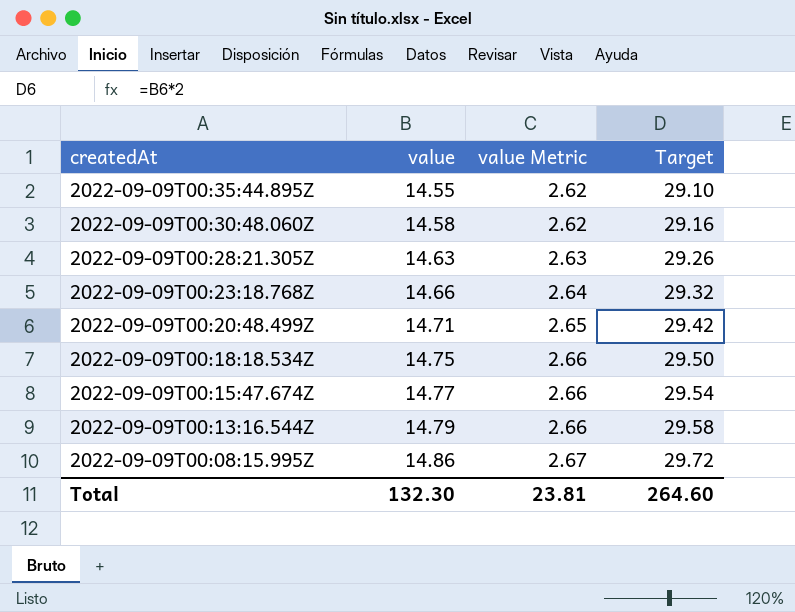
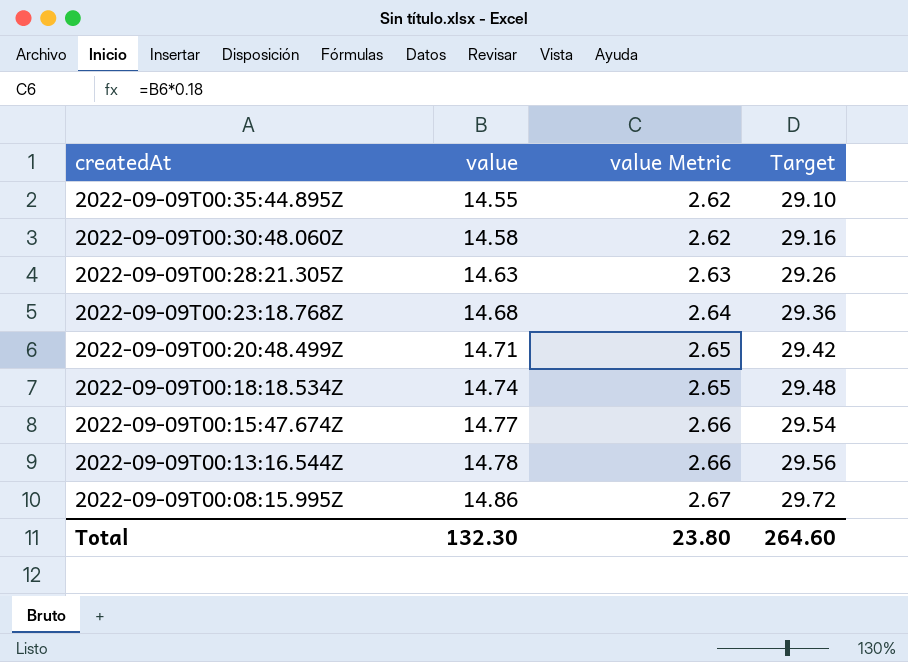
2022-09-09T00:23:18.768Z | value: 14.66 -> 14.68
2022-09-09T00:23:18.768Z | Target: 29.32 -> 29.36
2022-09-09T00:18:18.534Z | value: 14.75 -> 14.74
2022-09-09T00:18:18.534Z | value Metric: 2.66 -> 2.65
2022-09-09T00:18:18.534Z | Target: 29.50 -> 29.48
2022-09-09T00:13:16.544Z | value: 14.79 -> 14.78
2022-09-09T00:13:16.544Z | Target: 29.58 -> 29.56
Total | value Metric: 23.81 -> 23.80

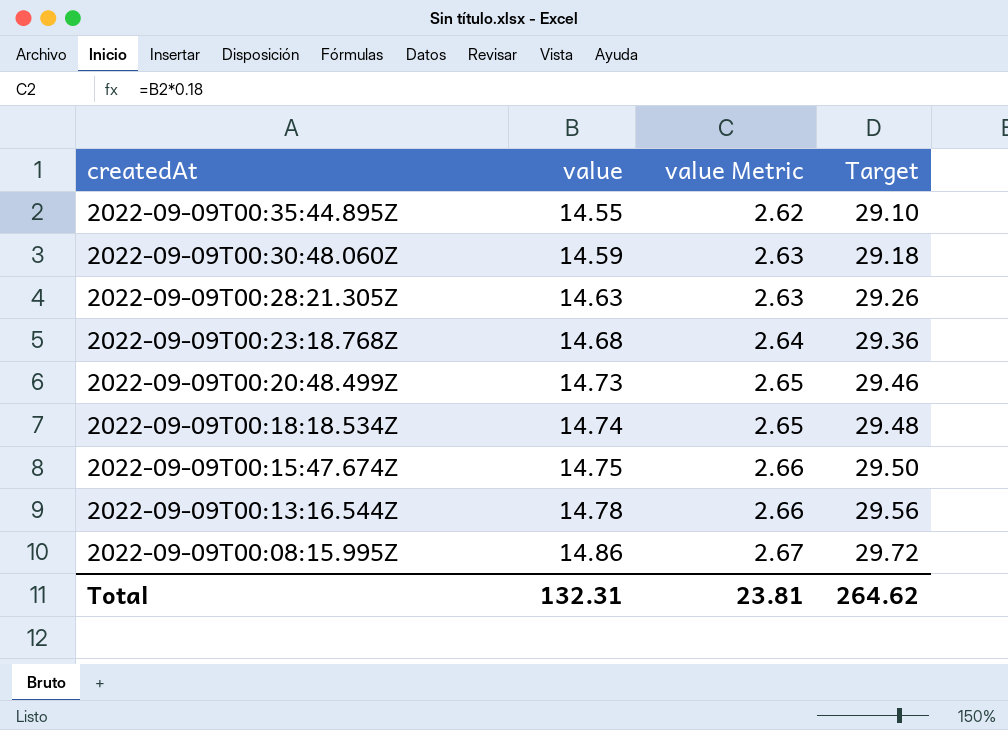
2022-09-09T00:30:48.060Z | value: 14.58 -> 14.59
2022-09-09T00:30:48.060Z | value Metric: 2.62 -> 2.63
2022-09-09T00:30:48.060Z | Target: 29.16 -> 29.18
2022-09-09T00:20:48.499Z | value: 14.71 -> 14.73
2022-09-09T00:20:48.499Z | Target: 29.42 -> 29.46
2022-09-09T00:15:47.674Z | value: 14.77 -> 14.75
2022-09-09T00:15:47.674Z | Target: 29.54 -> 29.50
Total | value: 132.30 -> 132.31
Total | value Metric: 23.80 -> 23.81
Total | Target: 264.60 -> 264.62

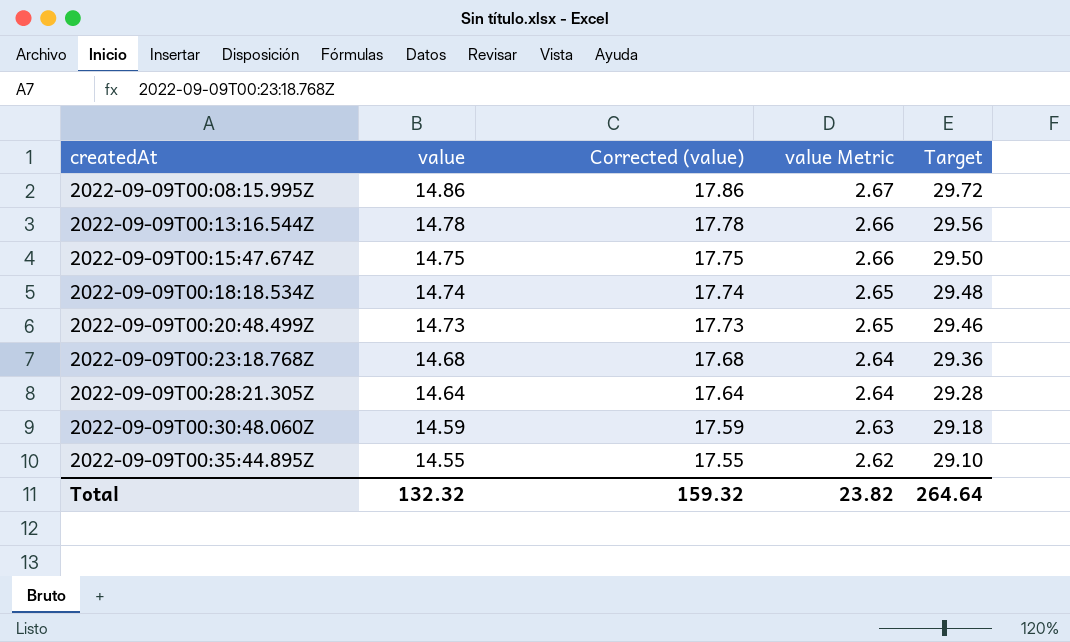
row order: createdAt descending -> createdAt ascending
column Corrected (value) | formula: none -> [value] + 3
2022-09-09T00:28:21.305Z | value: 14.63 -> 14.64
2022-09-09T00:28:21.305Z | value Metric: 2.63 -> 2.64
2022-09-09T00:28:21.305Z | Target: 29.26 -> 29.28
Total | value: 132.31 -> 132.32
Total | value Metric: 23.81 -> 23.82
Total | Target: 264.62 -> 264.64

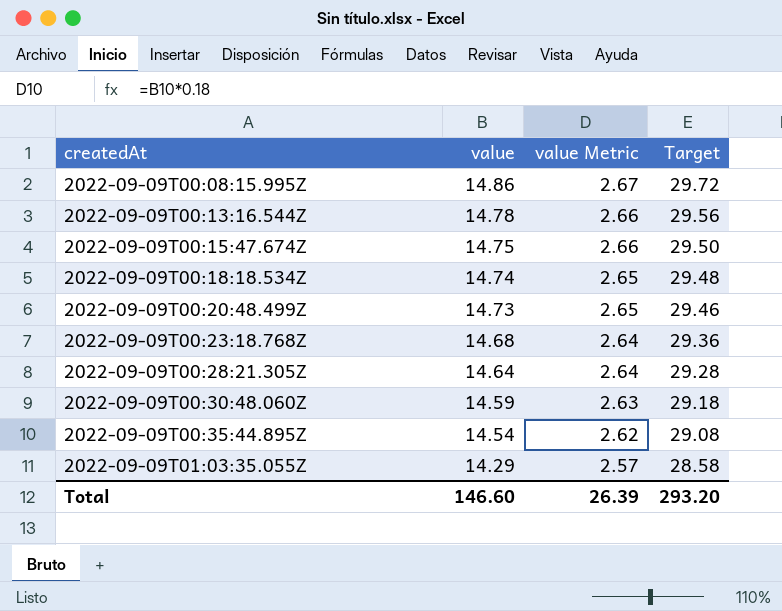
column Corrected (value) | formula: [value] + 3 -> none
2022-09-09T00:35:44.895Z | value: 14.55 -> 14.54
2022-09-09T00:35:44.895Z | Target: 29.10 -> 29.08
row 2022-09-09T01:03:35.055Z: none -> 14.29 | 2.57 | 28.58
Total | value: 132.32 -> 146.60
Total | value Metric: 23.82 -> 26.39
Total | Target: 264.64 -> 293.20

